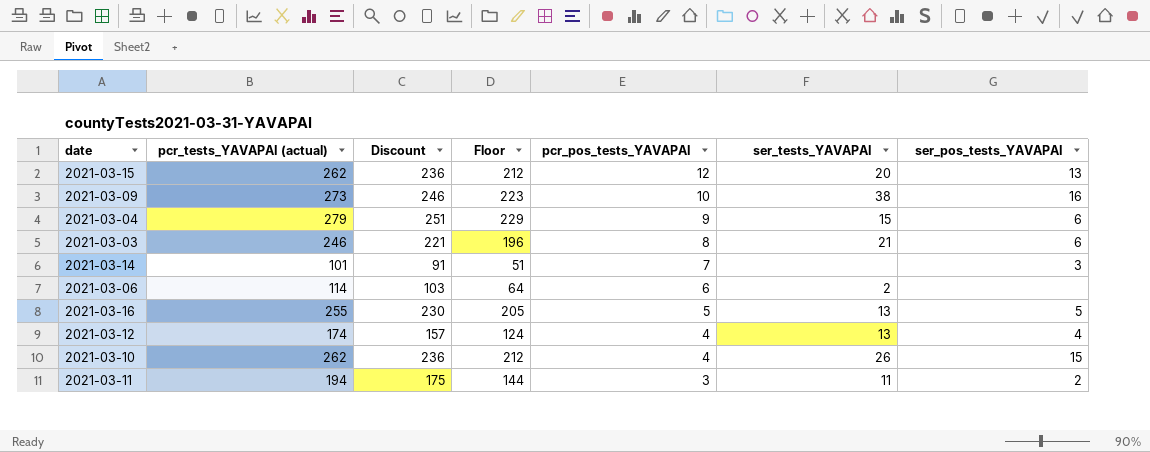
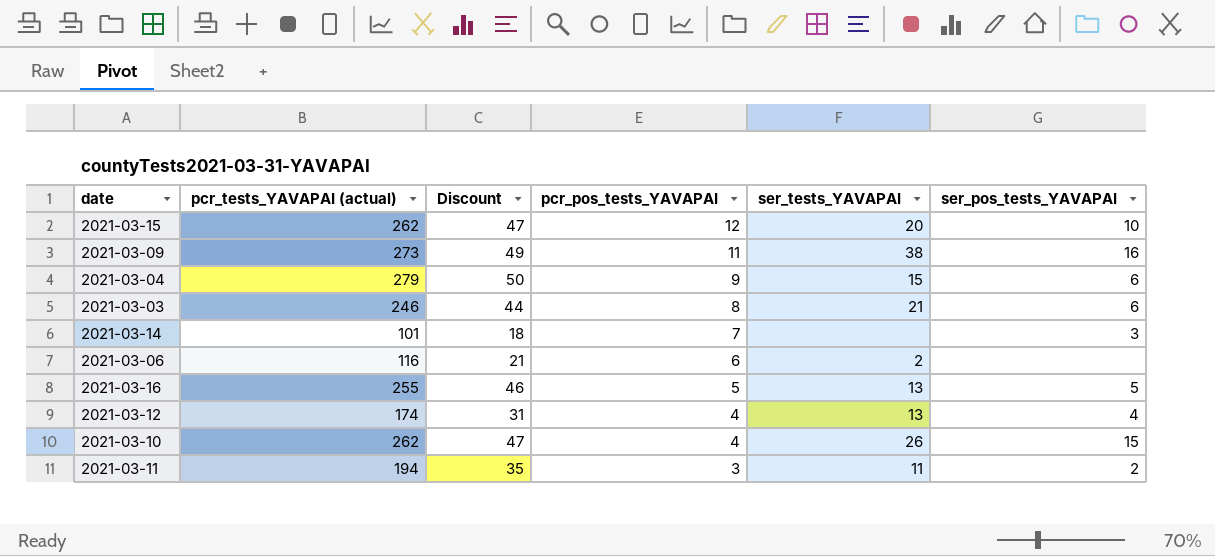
column Floor | formula: [pcr_tests_YAVAPAI (actual)] - 50 -> none
column Discount | formula: [pcr_tests_YAVAPAI (actual)] * 0.9 -> [pcr_tests_YAVAPAI (actual)] * 0.18
2021-03-15 | ser_pos_tests_YAVAPAI: 13 -> 10
2021-03-09 | pcr_pos_tests_YAVAPAI: 10 -> 11
2021-03-06 | pcr_tests_YAVAPAI (actual): 114 -> 116

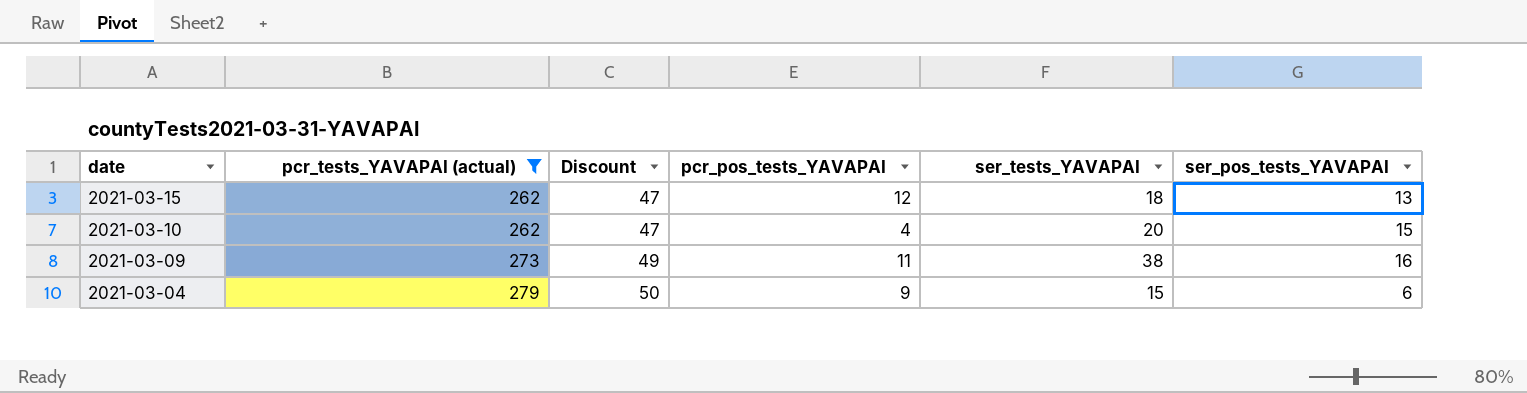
filter: none -> pcr_tests_YAVAPAI (actual) >= 262
row order: pcr_pos_tests_YAVAPAI descending -> date descending
2021-03-15 | ser_tests_YAVAPAI: 20 -> 18
2021-03-15 | ser_pos_tests_YAVAPAI: 10 -> 13
2021-03-10 | ser_tests_YAVAPAI: 26 -> 20

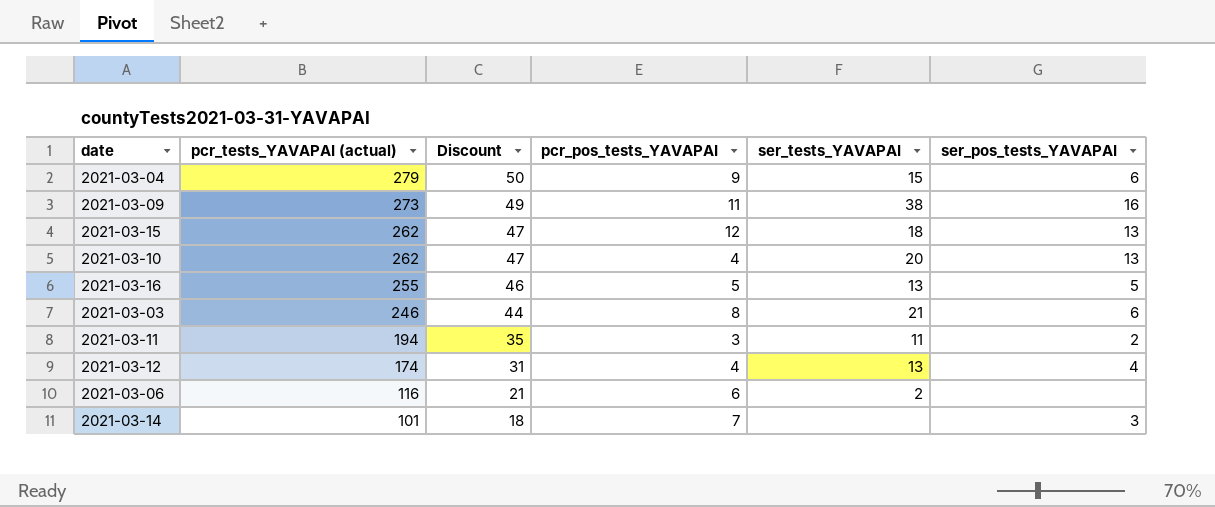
filter: pcr_tests_YAVAPAI (actual) >= 262 -> none
row order: date descending -> pcr_tests_YAVAPAI (actual) descending
2021-03-10 | ser_pos_tests_YAVAPAI: 15 -> 13

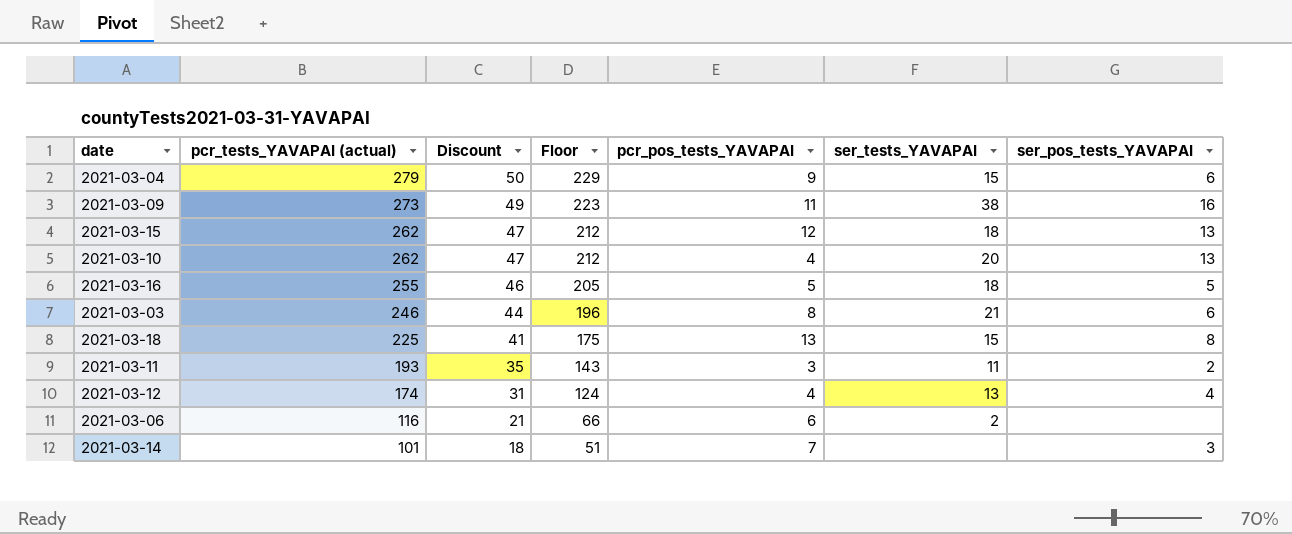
column Floor | formula: none -> [pcr_tests_YAVAPAI (actual)] - 50
2021-03-16 | ser_tests_YAVAPAI: 13 -> 18
row 2021-03-18: none -> 225 | 41 | 175 | 13 | 15 | 8
2021-03-11 | pcr_tests_YAVAPAI (actual): 194 -> 193

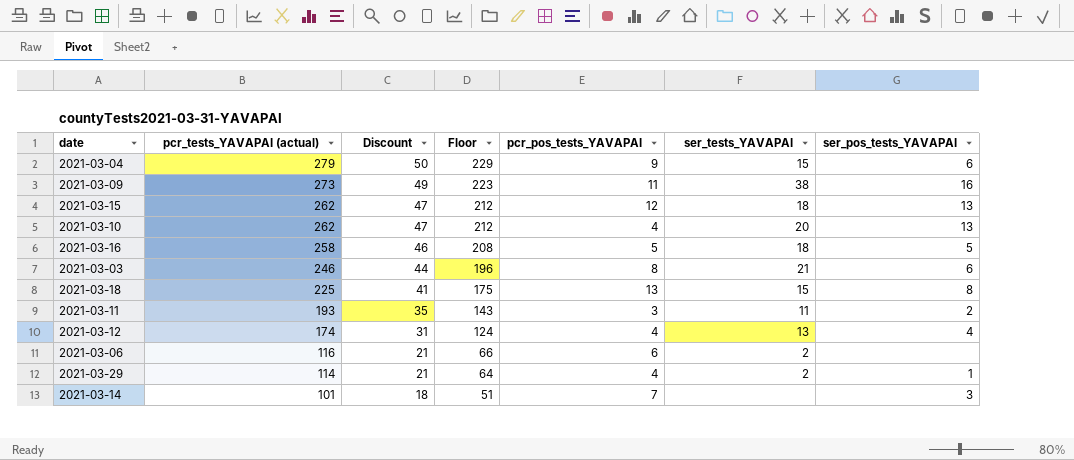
2021-03-16 | pcr_tests_YAVAPAI (actual): 255 -> 258
2021-03-16 | Floor: 205 -> 208
row 2021-03-29: none -> 114 | 21 | 64 | 4 | 2 | 1

